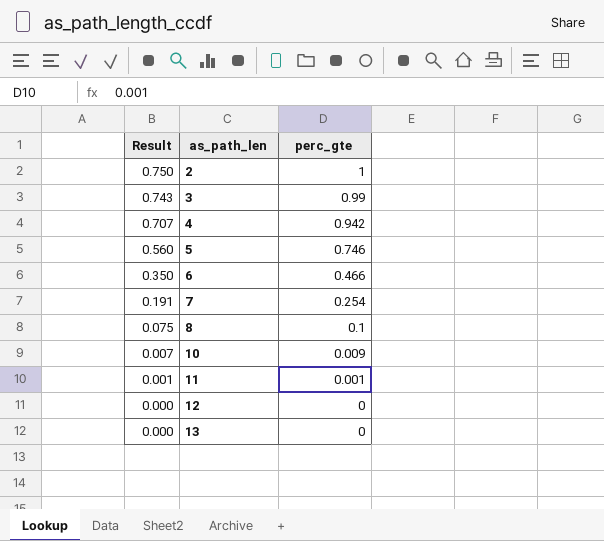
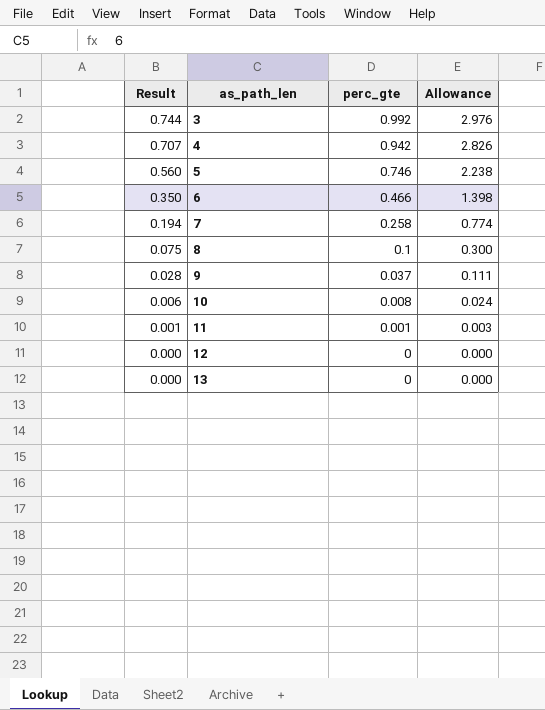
column Allowance | formula: none -> [perc_gte] * 3
row 2: 0.750 | 1 -> none
3 | Result: 0.743 -> 0.744
3 | perc_gte: 0.99 -> 0.992
7 | Result: 0.191 -> 0.194
7 | perc_gte: 0.254 -> 0.258
row 9: none -> 0.028 | 0.037 | 0.111
10 | Result: 0.007 -> 0.006
10 | perc_gte: 0.009 -> 0.008

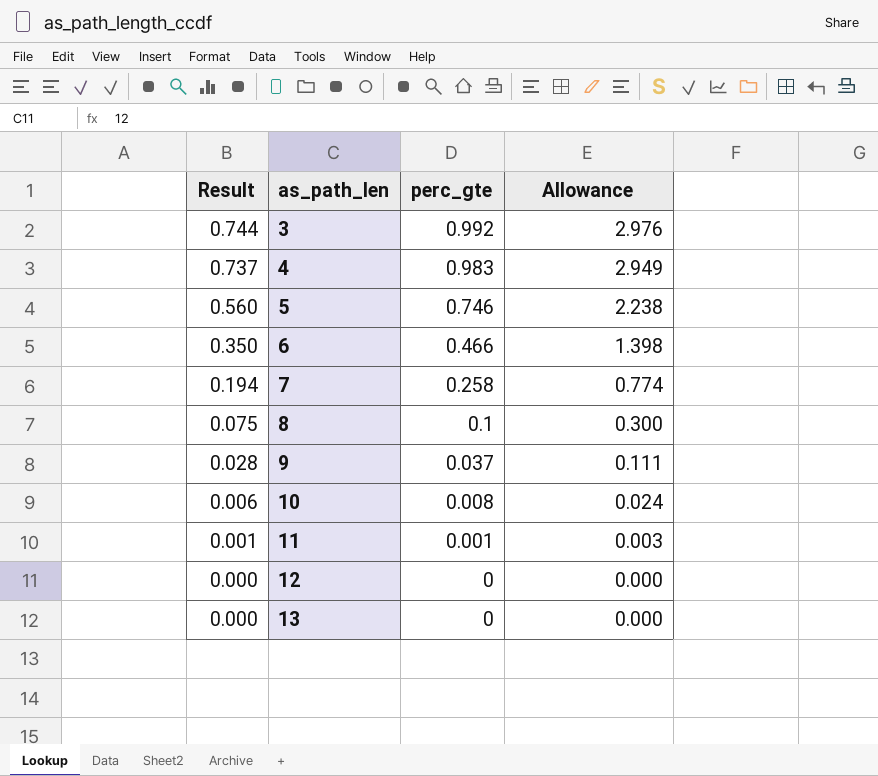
4 | Result: 0.707 -> 0.737
4 | perc_gte: 0.942 -> 0.983
4 | Allowance: 2.826 -> 2.949

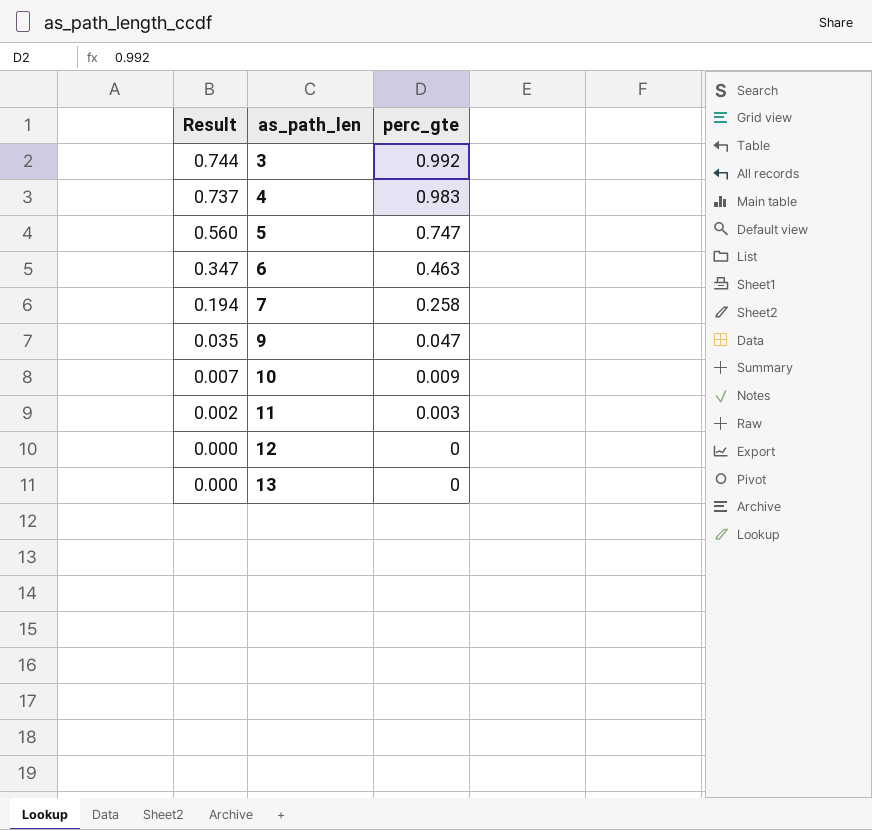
column Allowance | formula: [perc_gte] * 3 -> none
row 8: 0.075 | 0.1 | 0.300 -> none
5 | perc_gte: 0.746 -> 0.747
6 | Result: 0.350 -> 0.347
6 | perc_gte: 0.466 -> 0.463
9 | Result: 0.028 -> 0.035
9 | perc_gte: 0.037 -> 0.047
10 | Result: 0.006 -> 0.007
10 | perc_gte: 0.008 -> 0.009
11 | Result: 0.001 -> 0.002
11 | perc_gte: 0.001 -> 0.003

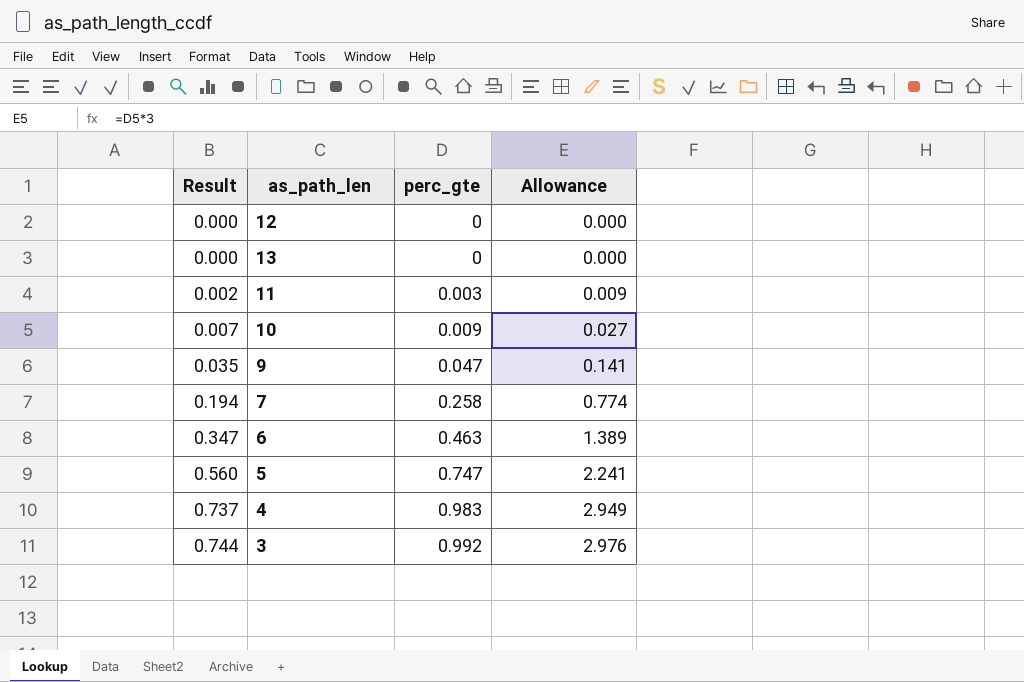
row order: Result descending -> Result ascending
column Allowance | formula: none -> [perc_gte] * 3

